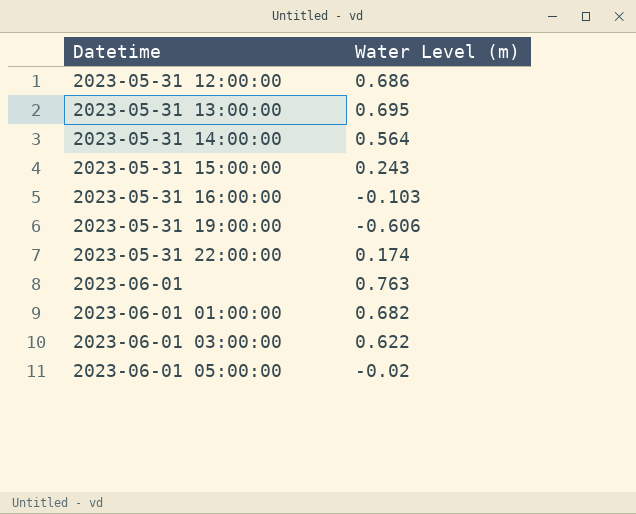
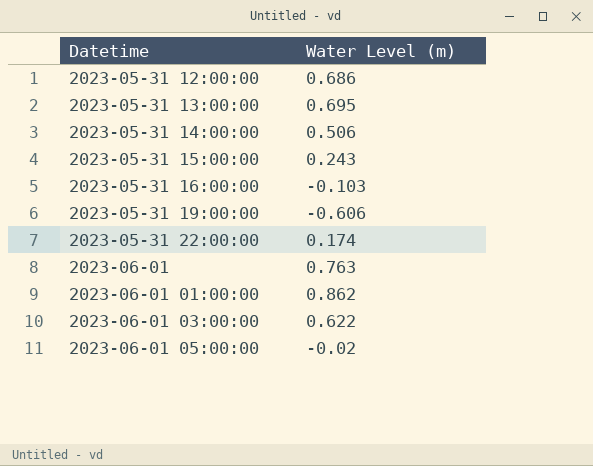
2023-05-31 14:00:00 | Water Level (m): 0.564 -> 0.506
2023-06-01 01:00:00 | Water Level (m): 0.682 -> 0.862

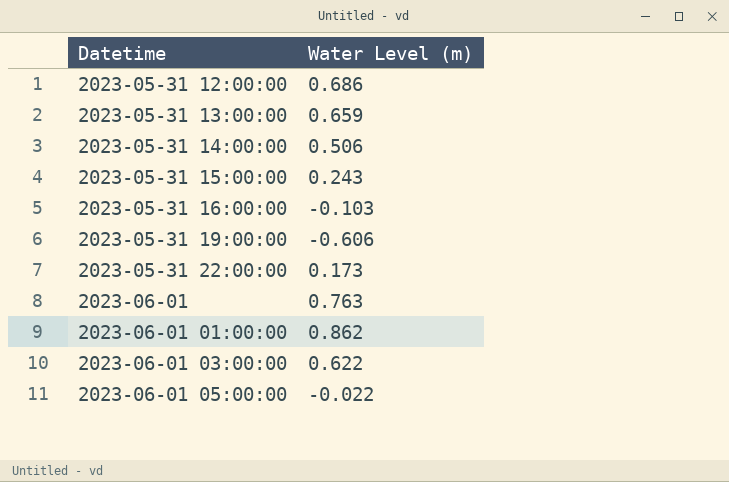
2023-05-31 13:00:00 | Water Level (m): 0.695 -> 0.659
2023-05-31 22:00:00 | Water Level (m): 0.174 -> 0.173
2023-06-01 05:00:00 | Water Level (m): -0.02 -> -0.022

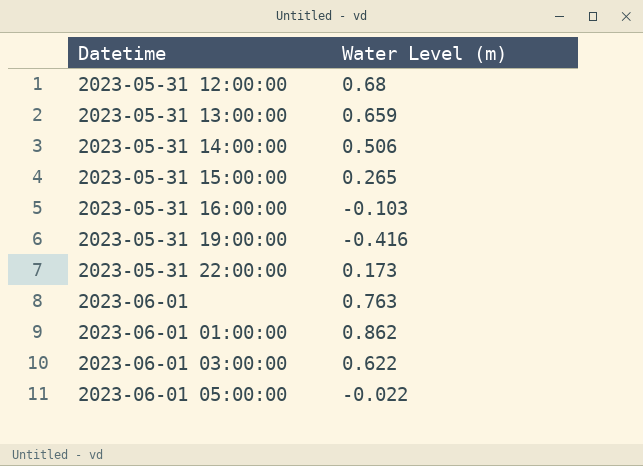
2023-05-31 12:00:00 | Water Level (m): 0.686 -> 0.68
2023-05-31 15:00:00 | Water Level (m): 0.243 -> 0.265
2023-05-31 19:00:00 | Water Level (m): -0.606 -> -0.416

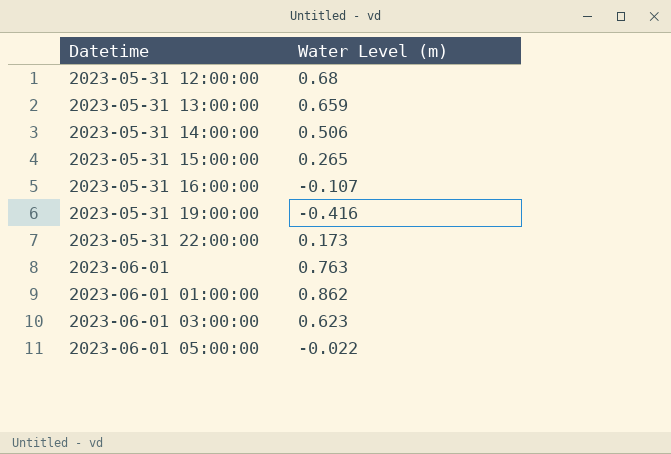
2023-05-31 16:00:00 | Water Level (m): -0.103 -> -0.107
2023-06-01 03:00:00 | Water Level (m): 0.622 -> 0.623

